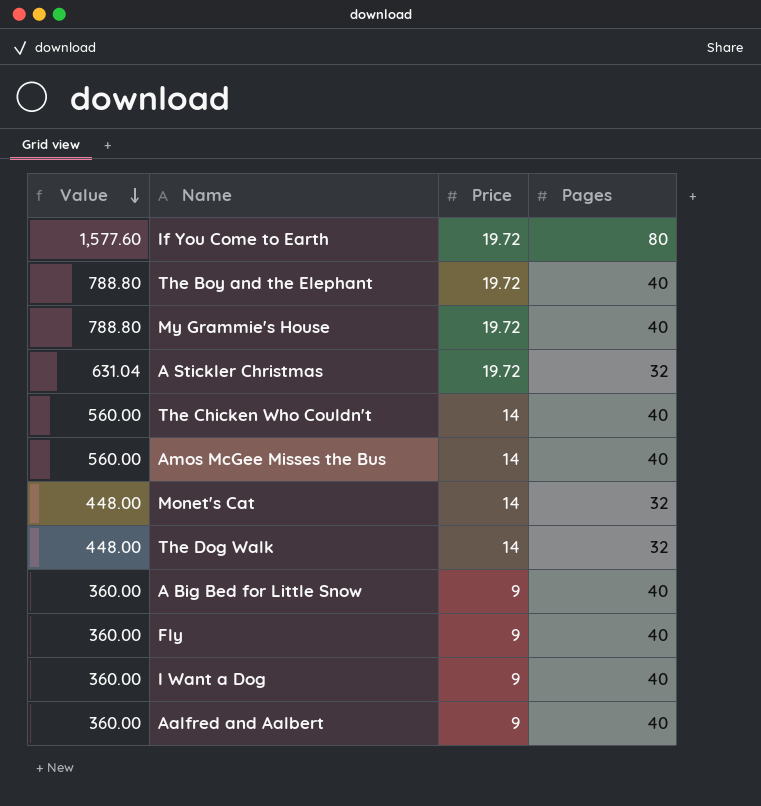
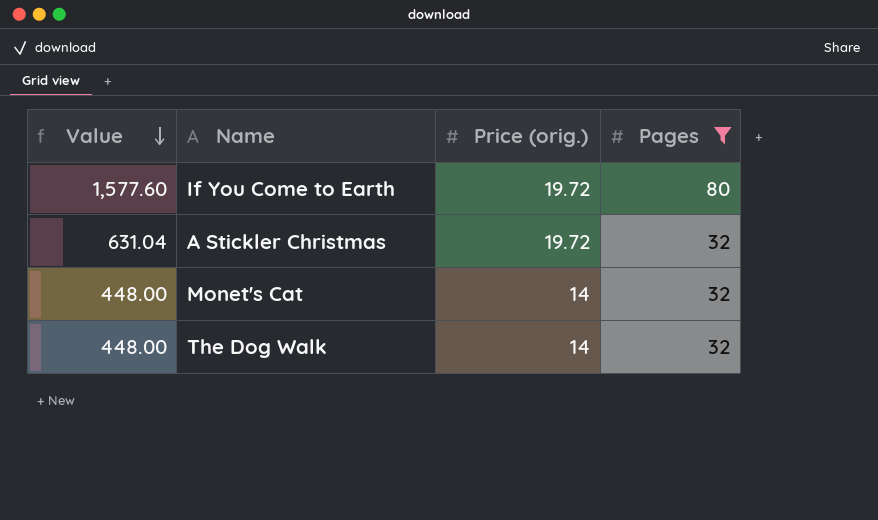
filter: none -> Pages != 40
column name: Price -> Price (orig.)

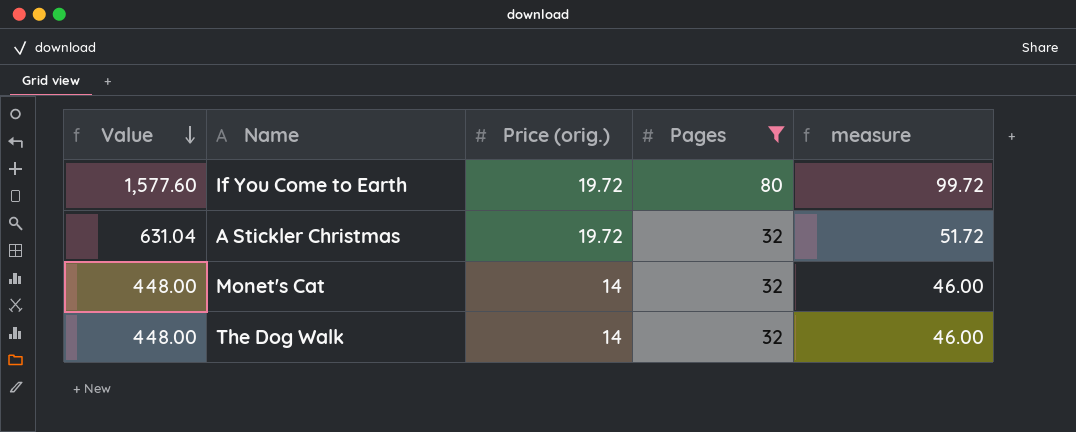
column measure | formula: none -> [Price (orig.)] + [Pages]

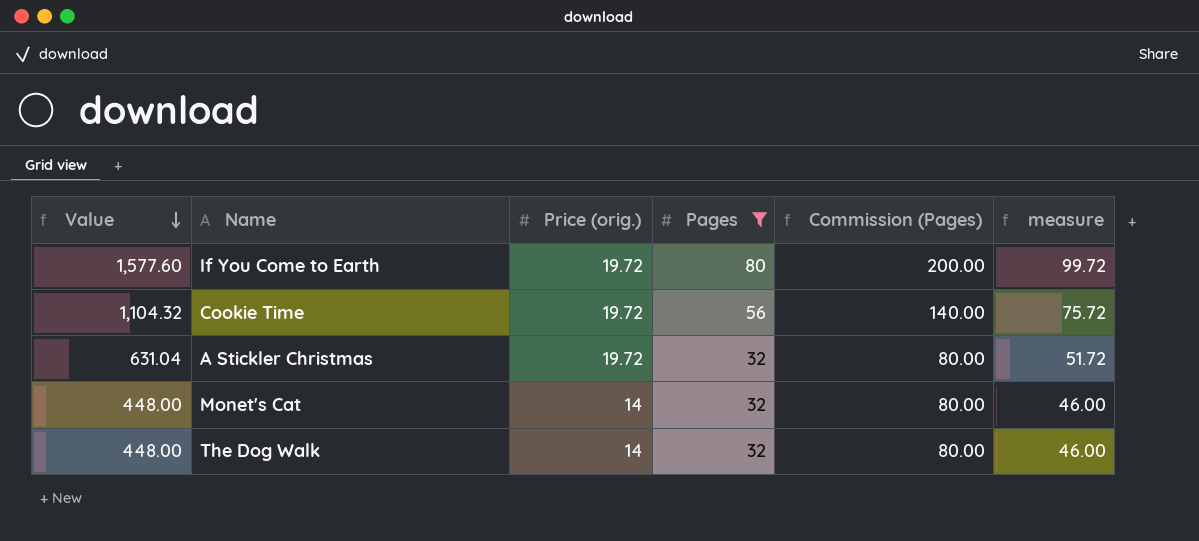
column Commission (Pages) | formula: none -> [Pages] * 2.5
row Cookie Time: none -> 1,104.32 | 19.72 | 56 | 140.00 | 75.72

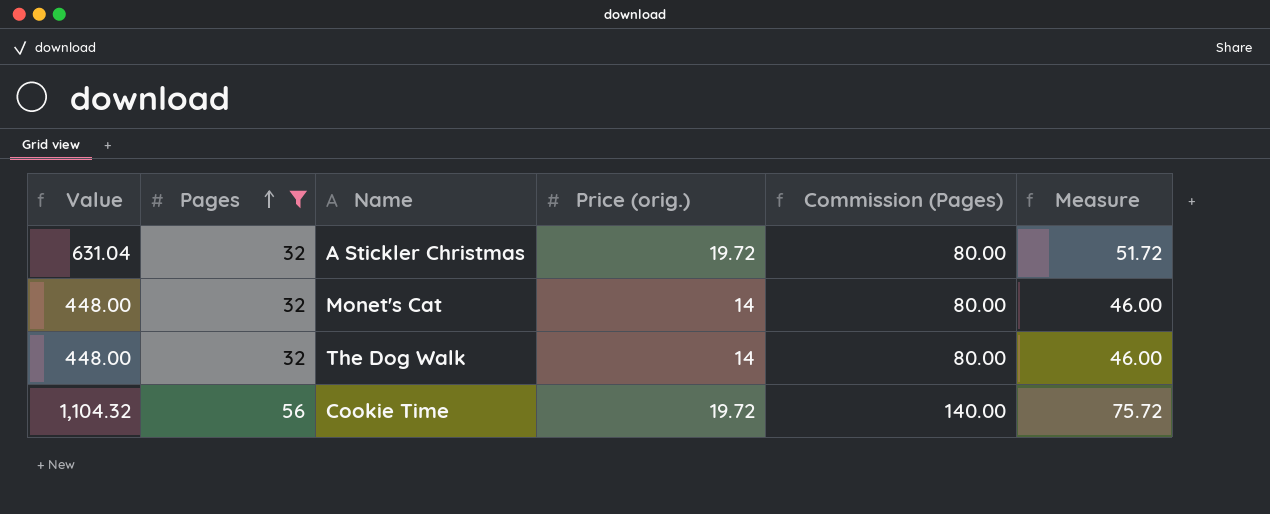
row order: Value descending -> Pages ascending
column Pages | position: 4 -> 2
column name: measure -> Measure
row If You Come to Earth: 1,577.60 | 19.72 | 80 | 200.00 | 99.72 -> none

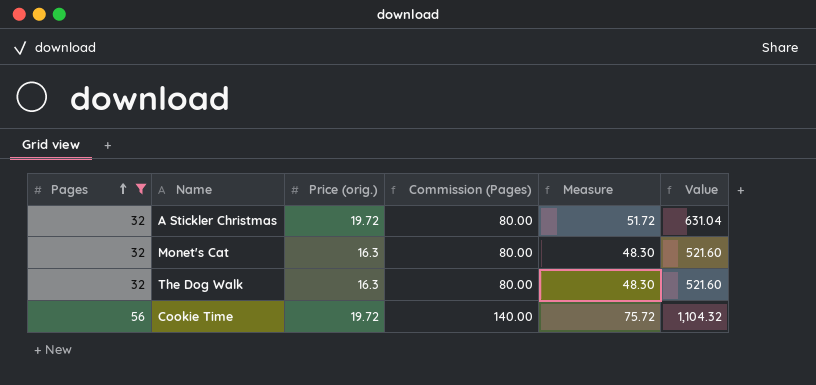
column Value | position: 1 -> 6
Monet's Cat | Price (orig.): 14 -> 16.3
Monet's Cat | Measure: 46.00 -> 48.30
Monet's Cat | Value: 448.00 -> 521.60
The Dog Walk | Price (orig.): 14 -> 16.3
The Dog Walk | Measure: 46.00 -> 48.30
The Dog Walk | Value: 448.00 -> 521.60

